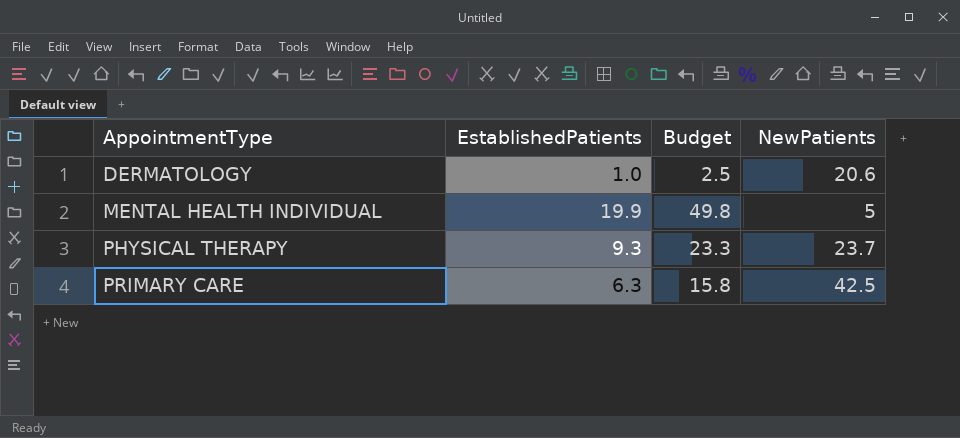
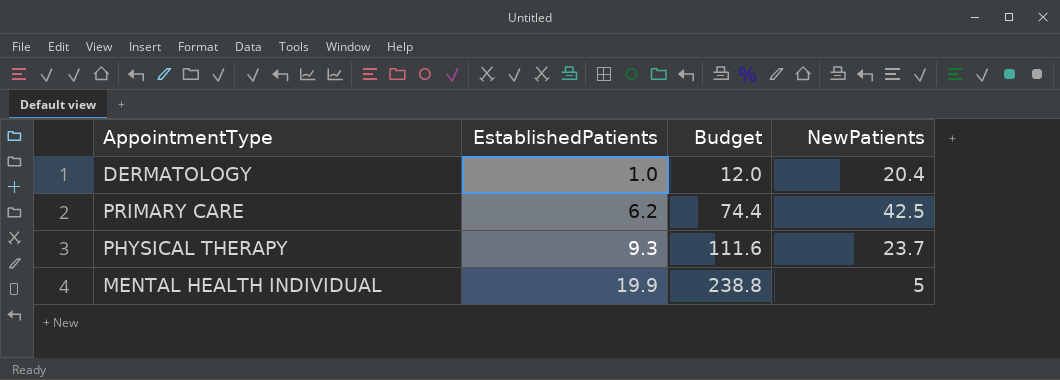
row order: AppointmentType ascending -> EstablishedPatients ascending
column Budget | formula: [EstablishedPatients] * 2.5 -> [EstablishedPatients] * 12
DERMATOLOGY | NewPatients: 20.6 -> 20.4
PRIMARY CARE | EstablishedPatients: 6.3 -> 6.2

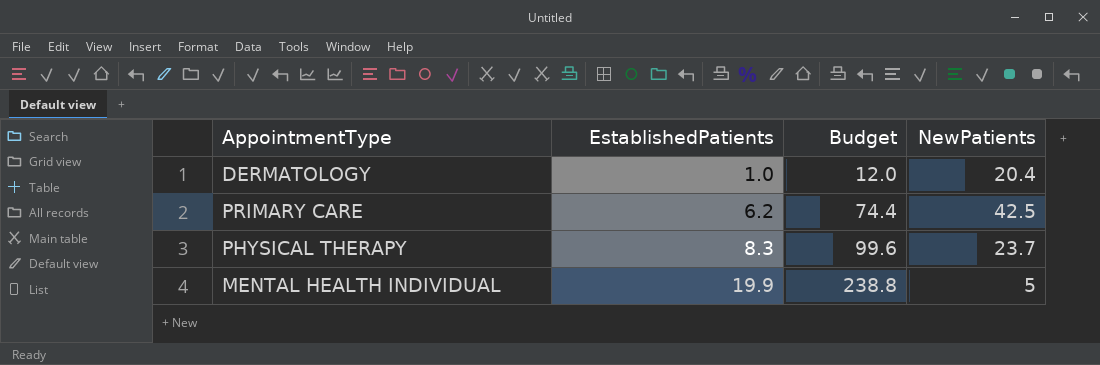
PHYSICAL THERAPY | EstablishedPatients: 9.3 -> 8.3
PHYSICAL THERAPY | Budget: 111.6 -> 99.6

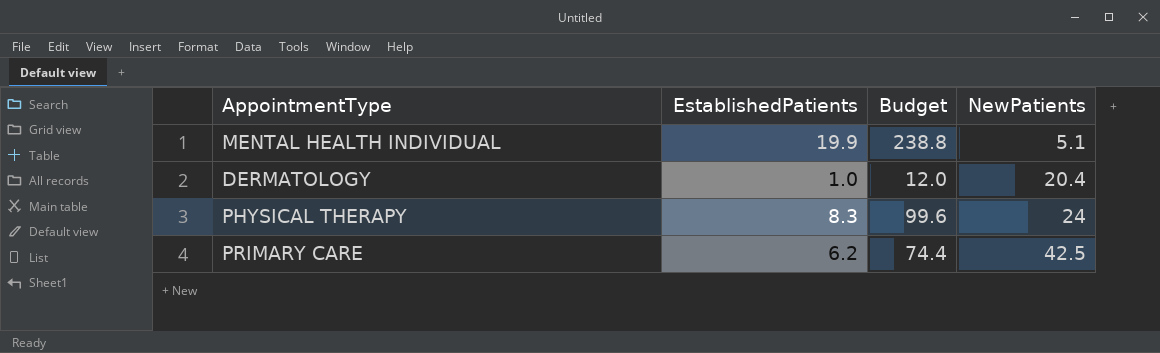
row order: EstablishedPatients ascending -> NewPatients ascending
MENTAL HEALTH INDIVIDUAL | NewPatients: 5 -> 5.1
PHYSICAL THERAPY | NewPatients: 23.7 -> 24

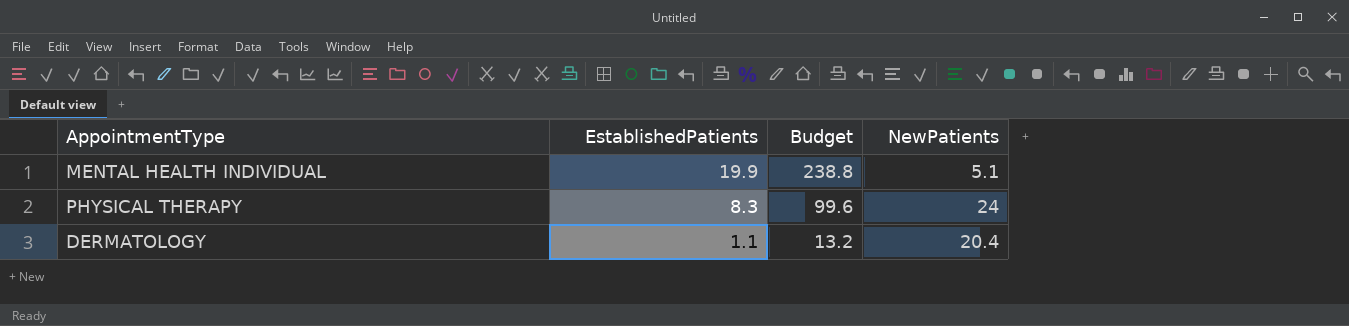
row order: NewPatients ascending -> EstablishedPatients descending
row PRIMARY CARE: 6.2 | 74.4 | 42.5 -> none
DERMATOLOGY | EstablishedPatients: 1.0 -> 1.1
DERMATOLOGY | Budget: 12.0 -> 13.2

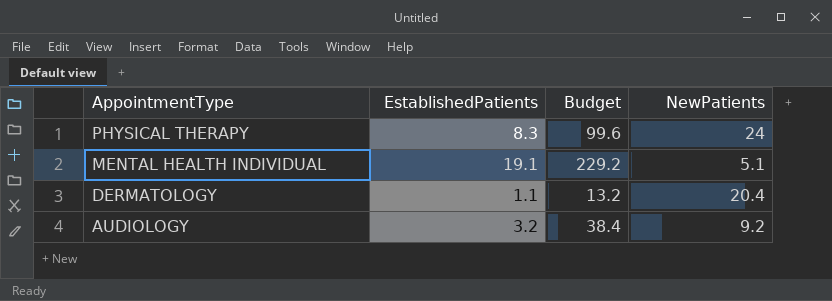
row order: EstablishedPatients descending -> AppointmentType descending
MENTAL HEALTH INDIVIDUAL | EstablishedPatients: 19.9 -> 19.1
MENTAL HEALTH INDIVIDUAL | Budget: 238.8 -> 229.2
row AUDIOLOGY: none -> 3.2 | 38.4 | 9.2

